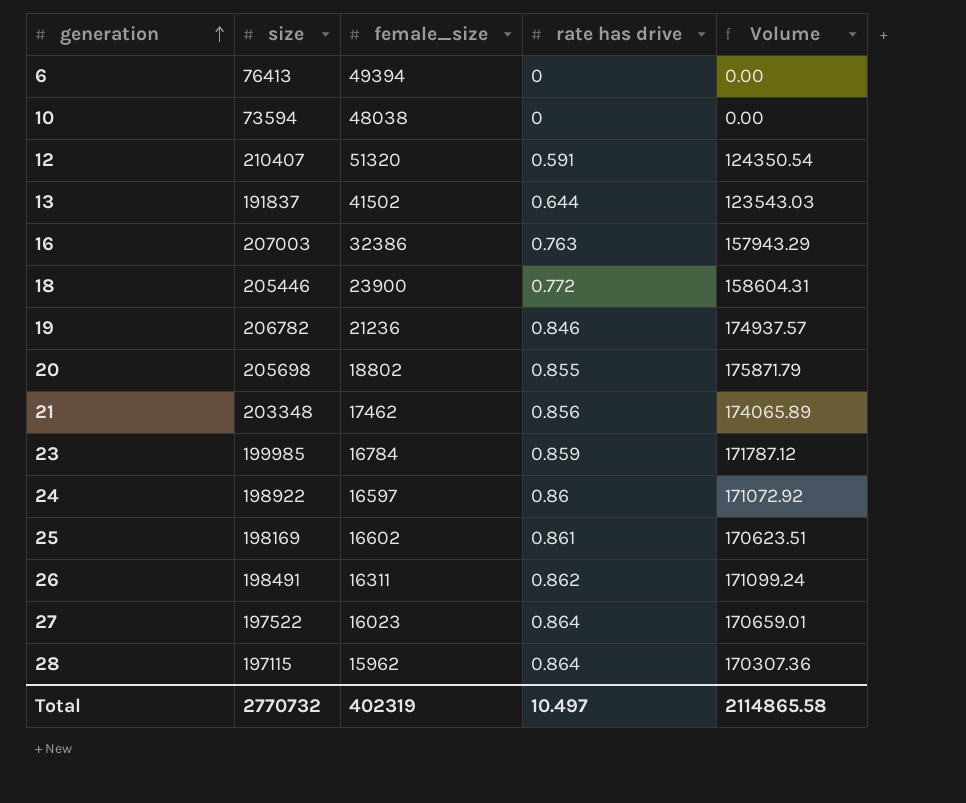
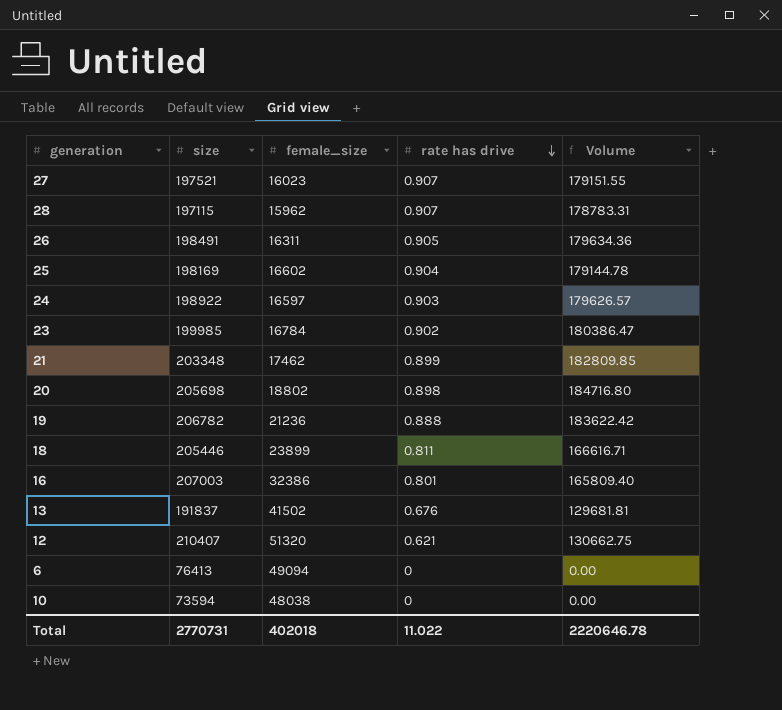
row order: generation ascending -> rate has drive descending
27 | size: 197522 -> 197521
27 | rate has drive: 0.864 -> 0.907
27 | Volume: 170659.01 -> 179151.55
28 | rate has drive: 0.864 -> 0.907
28 | Volume: 170307.36 -> 178783.31
26 | rate has drive: 0.862 -> 0.905
26 | Volume: 171099.24 -> 179634.36
25 | rate has drive: 0.861 -> 0.904
25 | Volume: 170623.51 -> 179144.78
24 | rate has drive: 0.86 -> 0.903
24 | Volume: 171072.92 -> 179626.57
23 | rate has drive: 0.859 -> 0.902
23 | Volume: 171787.12 -> 180386.47
21 | rate has drive: 0.856 -> 0.899
21 | Volume: 174065.89 -> 182809.85
20 | rate has drive: 0.855 -> 0.898
20 | Volume: 175871.79 -> 184716.80
19 | rate has drive: 0.846 -> 0.888
19 | Volume: 174937.57 -> 183622.42
18 | female_size: 23900 -> 23899
18 | rate has drive: 0.772 -> 0.811
18 | Volume: 158604.31 -> 166616.71
16 | rate has drive: 0.763 -> 0.801
16 | Volume: 157943.29 -> 165809.40
13 | rate has drive: 0.644 -> 0.676
13 | Volume: 123543.03 -> 129681.81
12 | rate has drive: 0.591 -> 0.621
12 | Volume: 124350.54 -> 130662.75
6 | female_size: 49394 -> 49094
Total | size: 2770732 -> 2770731
Total | female_size: 402319 -> 402018
Total | rate has drive: 10.497 -> 11.022
Total | Volume: 2114865.58 -> 2220646.78

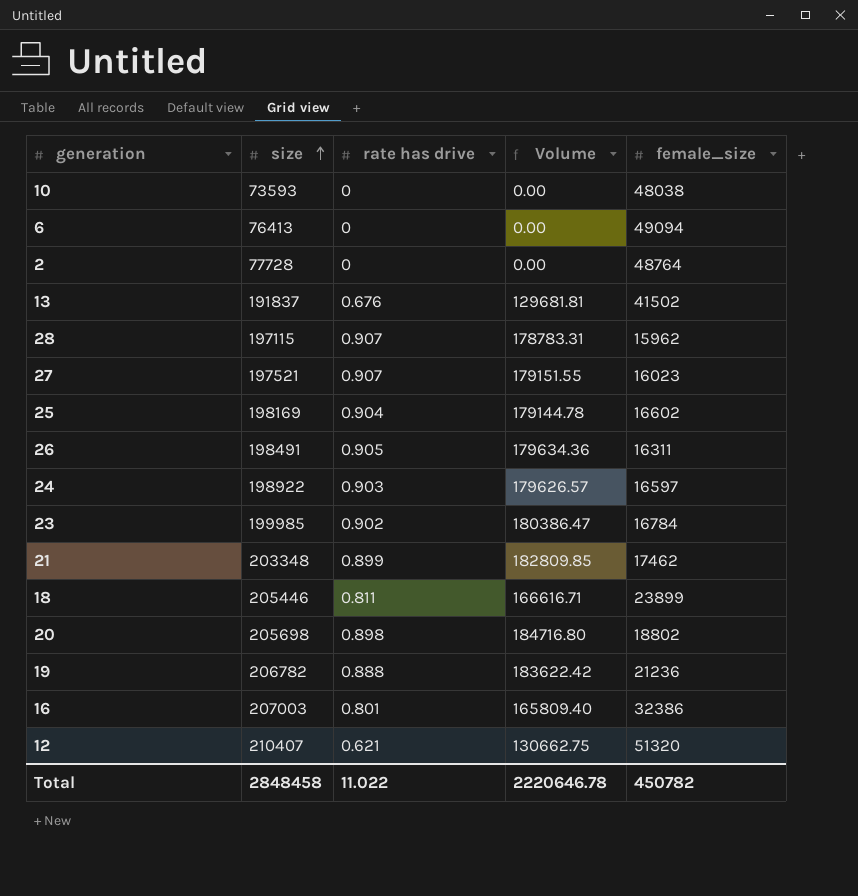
row order: rate has drive descending -> size ascending
column female_size | position: 3 -> 5
10 | size: 73594 -> 73593
row 2: none -> 77728 | 0 | 0.00 | 48764
Total | size: 2770731 -> 2848458
Total | female_size: 402018 -> 450782

